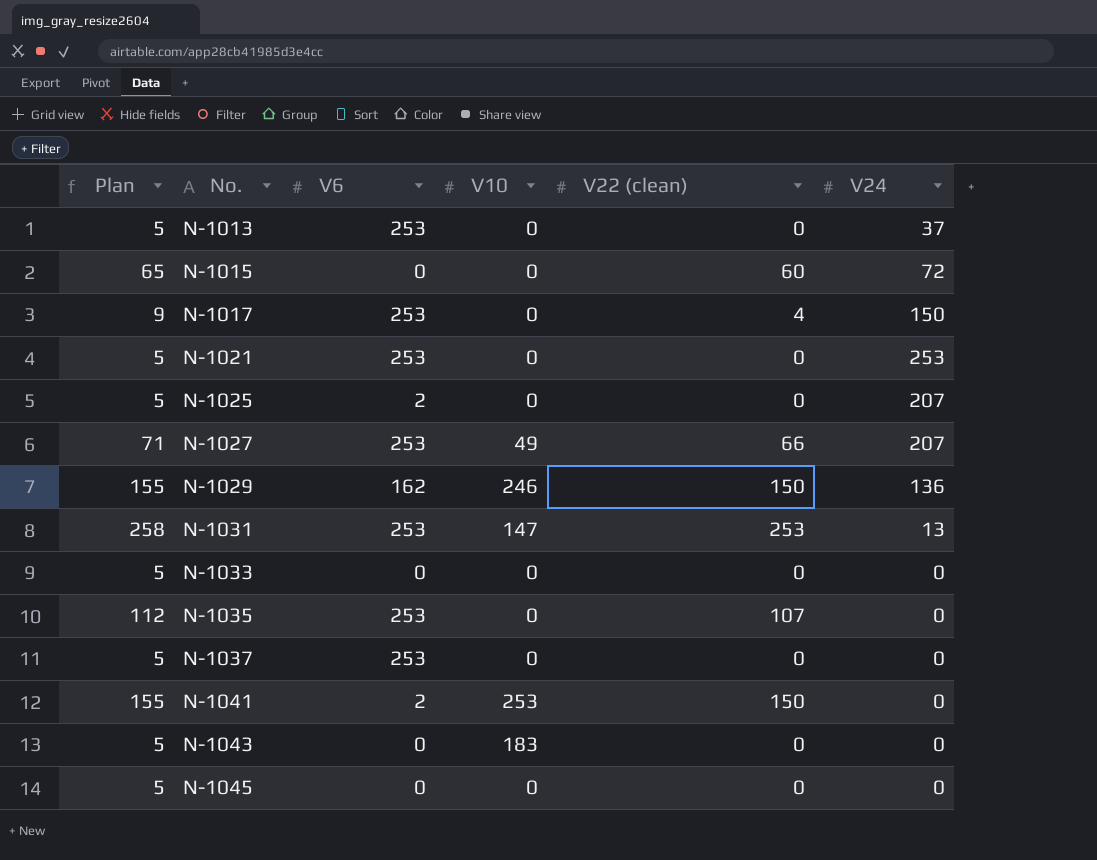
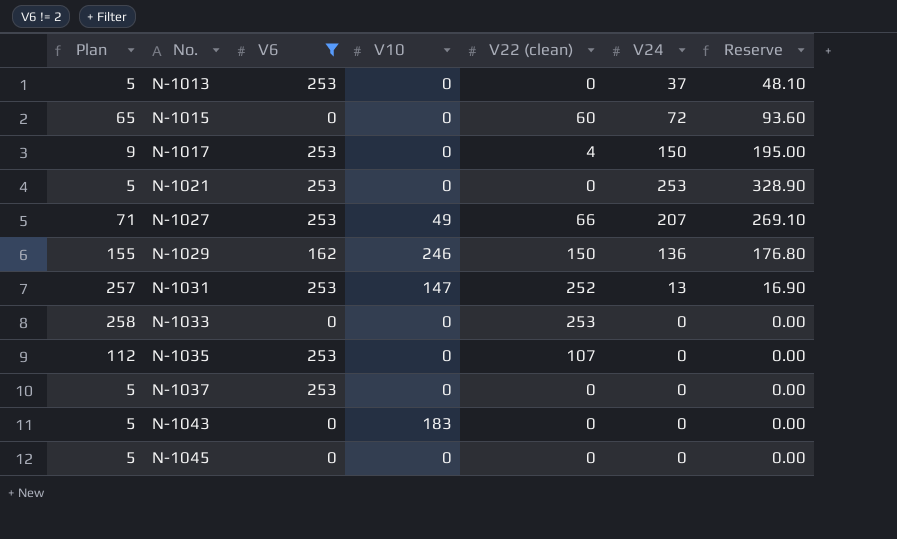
filter: none -> V6 != 2
column Reserve | formula: none -> [V24] * 1.3
N-1031 | Plan: 258 -> 257
N-1031 | V22 (clean): 253 -> 252
N-1033 | Plan: 5 -> 258
N-1033 | V22 (clean): 0 -> 253

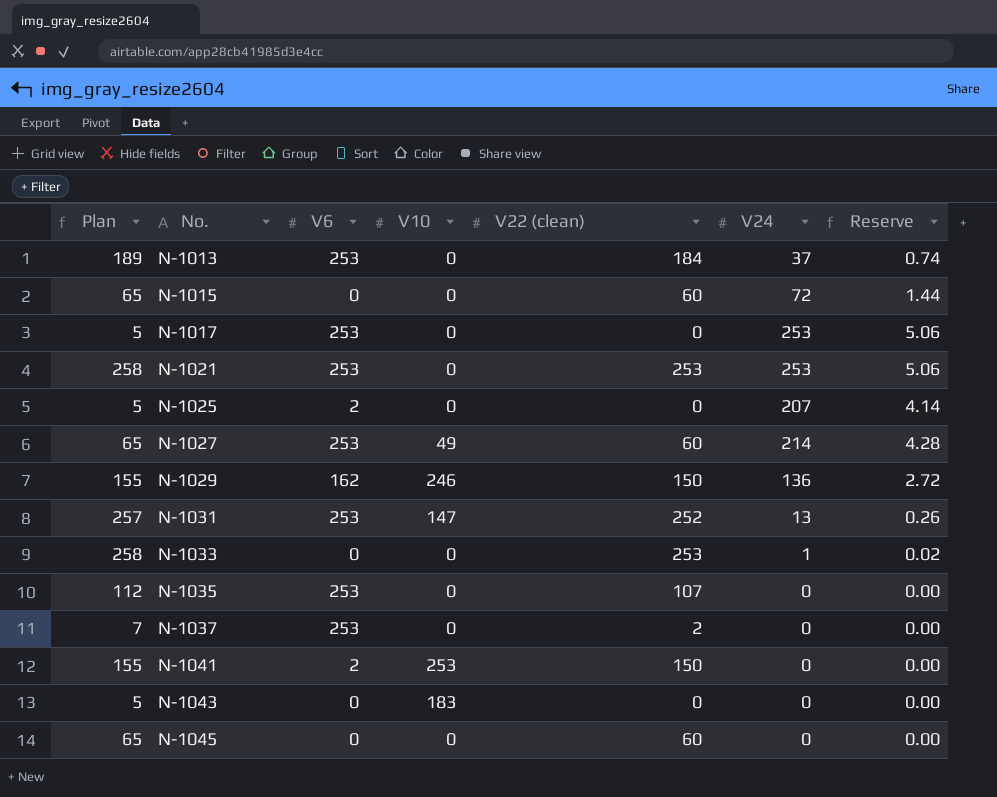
filter: V6 != 2 -> none
column Reserve | formula: [V24] * 1.3 -> [V24] * 0.02
N-1013 | Plan: 5 -> 189
N-1013 | V22 (clean): 0 -> 184
N-1017 | Plan: 9 -> 5
N-1017 | V22 (clean): 4 -> 0
N-1017 | V24: 150 -> 253
N-1021 | Plan: 5 -> 258
N-1021 | V22 (clean): 0 -> 253
N-1027 | Plan: 71 -> 65
N-1027 | V22 (clean): 66 -> 60
N-1027 | V24: 207 -> 214
N-1033 | V24: 0 -> 1
N-1037 | Plan: 5 -> 7
N-1037 | V22 (clean): 0 -> 2
N-1045 | Plan: 5 -> 65
N-1045 | V22 (clean): 0 -> 60

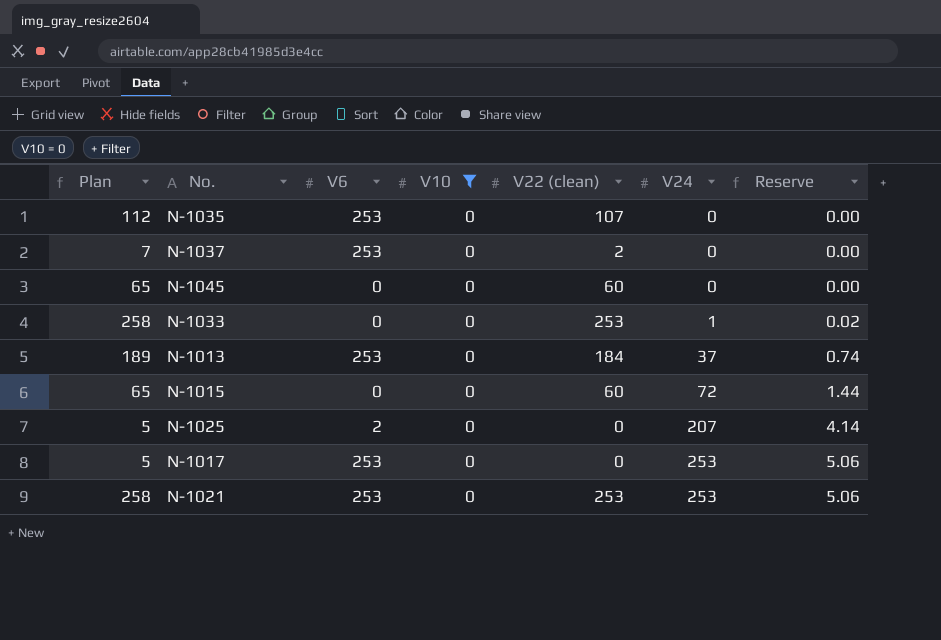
filter: none -> V10 = 0
row order: No. ascending -> V24 ascending

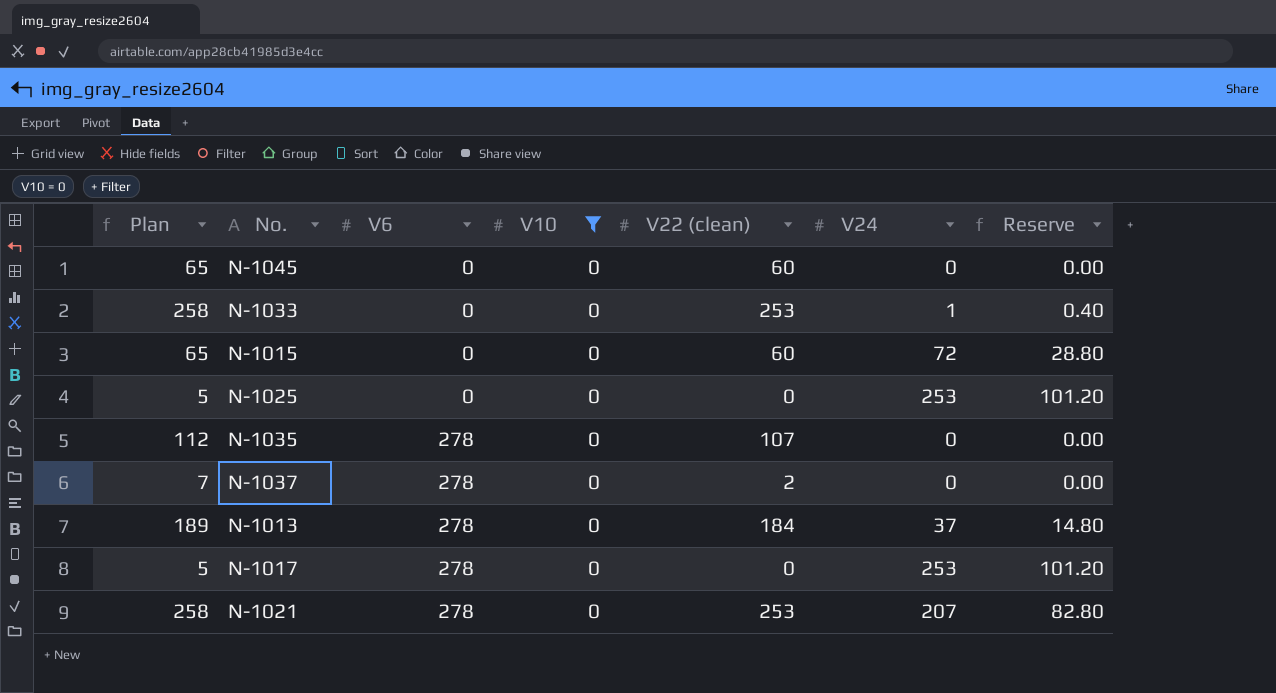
row order: V24 ascending -> V6 ascending
column Reserve | formula: [V24] * 0.02 -> [V24] * 0.4
N-1025 | V6: 2 -> 0
N-1025 | V24: 207 -> 253
N-1035 | V6: 253 -> 278
N-1037 | V6: 253 -> 278
N-1013 | V6: 253 -> 278
N-1017 | V6: 253 -> 278
N-1021 | V6: 253 -> 278
N-1021 | V24: 253 -> 207

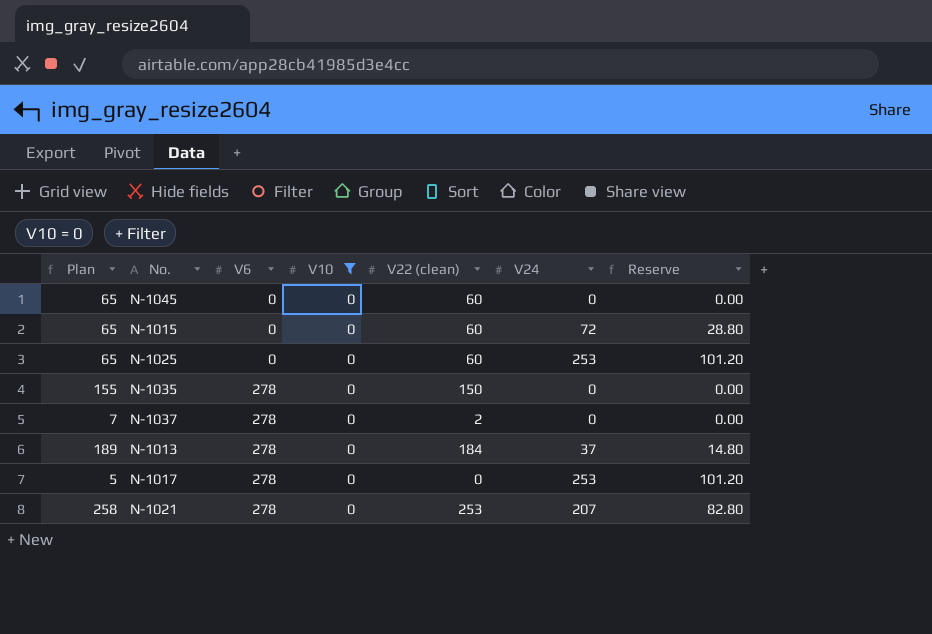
row N-1033: 258 | 0 | 0 | 253 | 1 | 0.40 -> none
N-1025 | Plan: 5 -> 65
N-1025 | V22 (clean): 0 -> 60
N-1035 | Plan: 112 -> 155
N-1035 | V22 (clean): 107 -> 150

